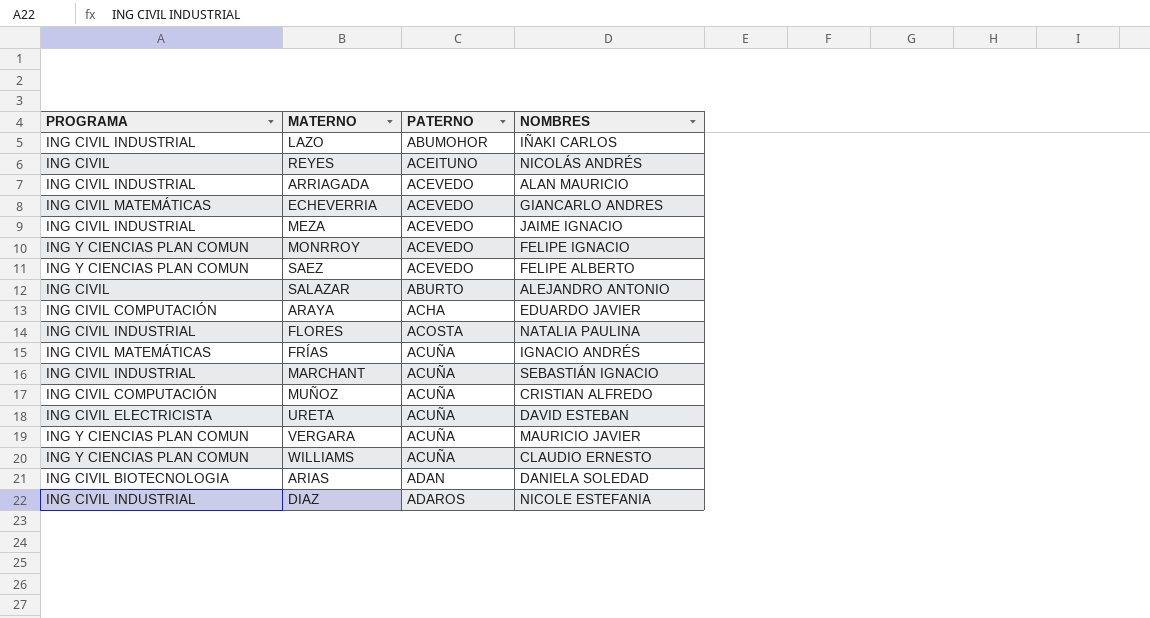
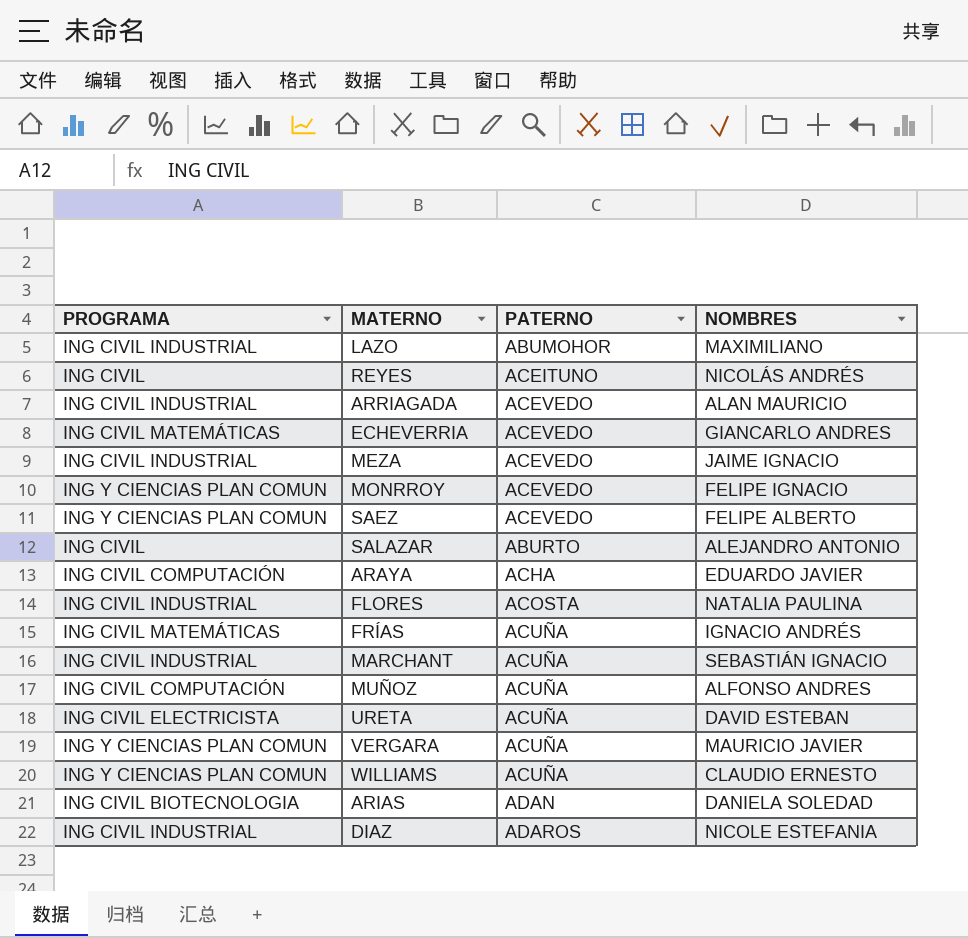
LAZO | NOMBRES: IÑAKI CARLOS -> MAXIMILIANO
MUÑOZ | NOMBRES: CRISTIAN ALFREDO -> ALFONSO ANDRES

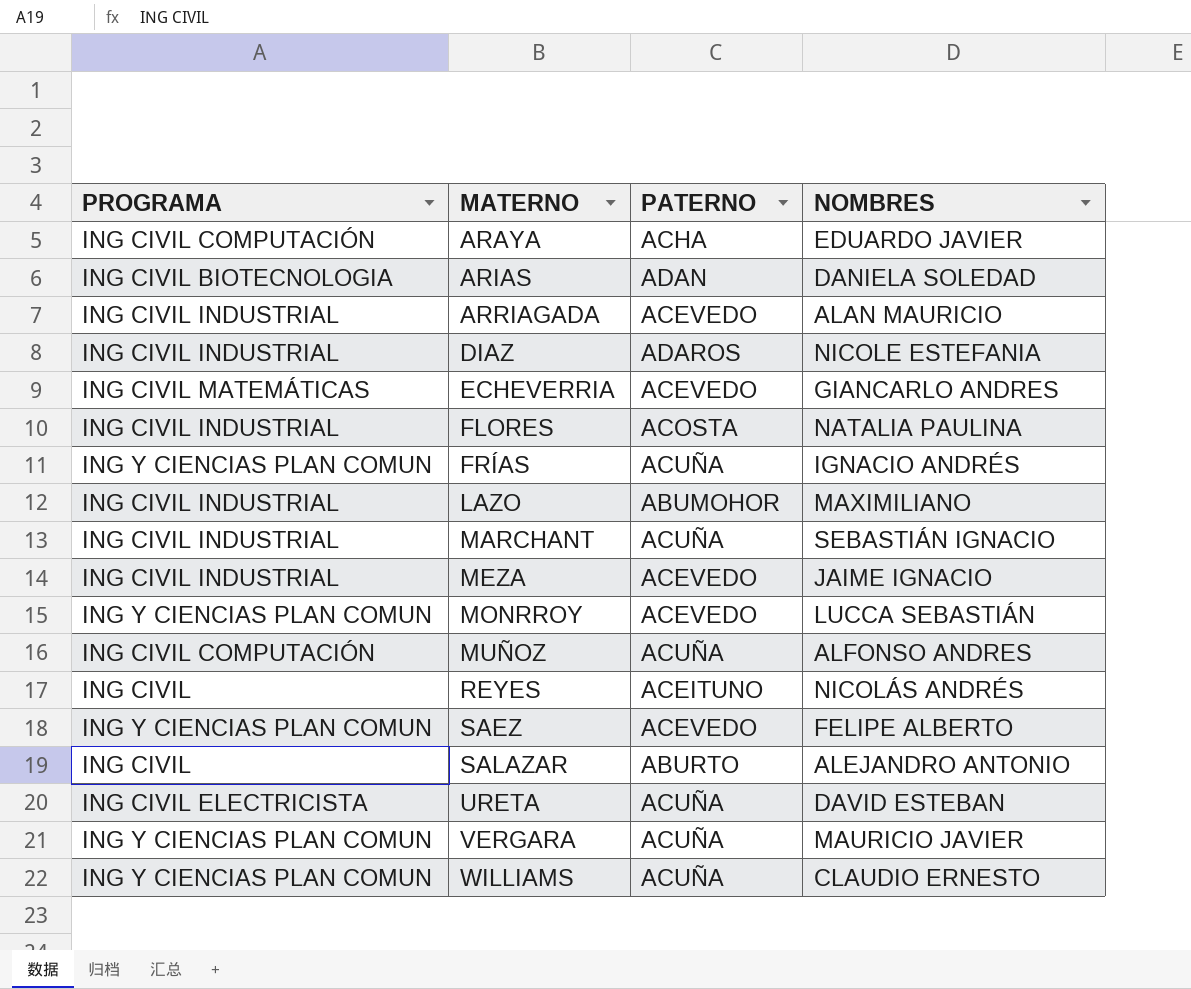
row order: none -> MATERNO ascending
FRÍAS | PROGRAMA: ING CIVIL MATEMÁTICAS -> ING Y CIENCIAS PLAN COMUN
MONRROY | NOMBRES: FELIPE IGNACIO -> LUCCA SEBASTIÁN

